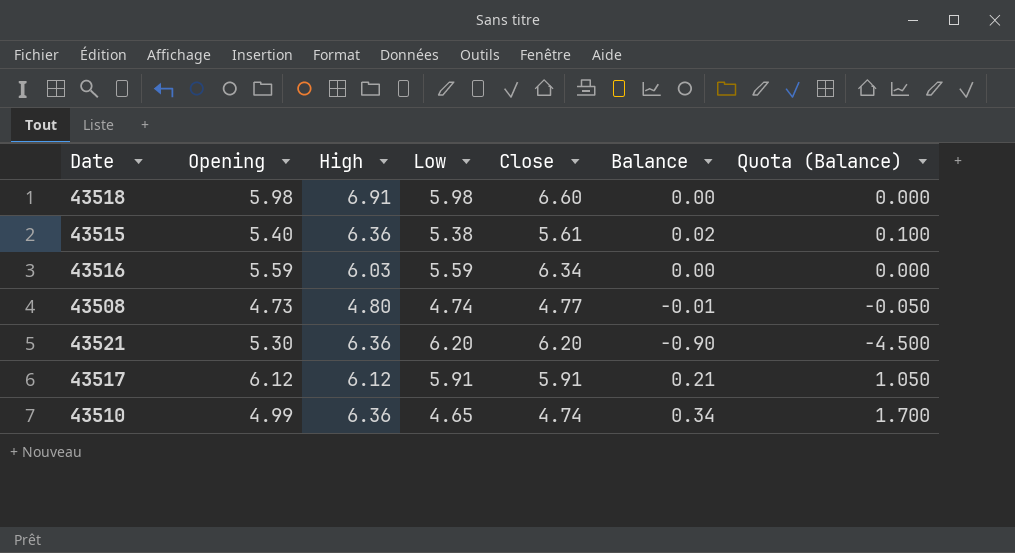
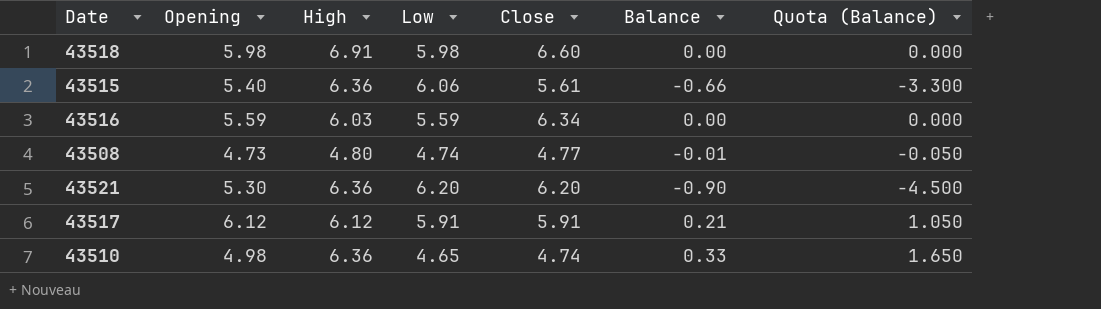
43515 | Low: 5.38 -> 6.06
43515 | Balance: 0.02 -> -0.66
43515 | Quota (Balance): 0.100 -> -3.300
43510 | Opening: 4.99 -> 4.98
43510 | Balance: 0.34 -> 0.33
43510 | Quota (Balance): 1.700 -> 1.650

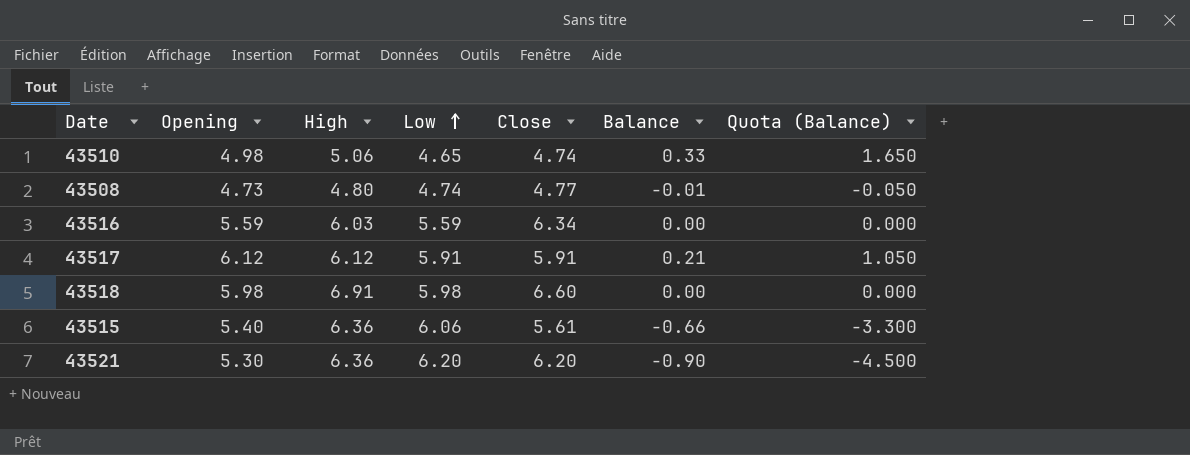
row order: none -> Low ascending
43510 | High: 6.36 -> 5.06

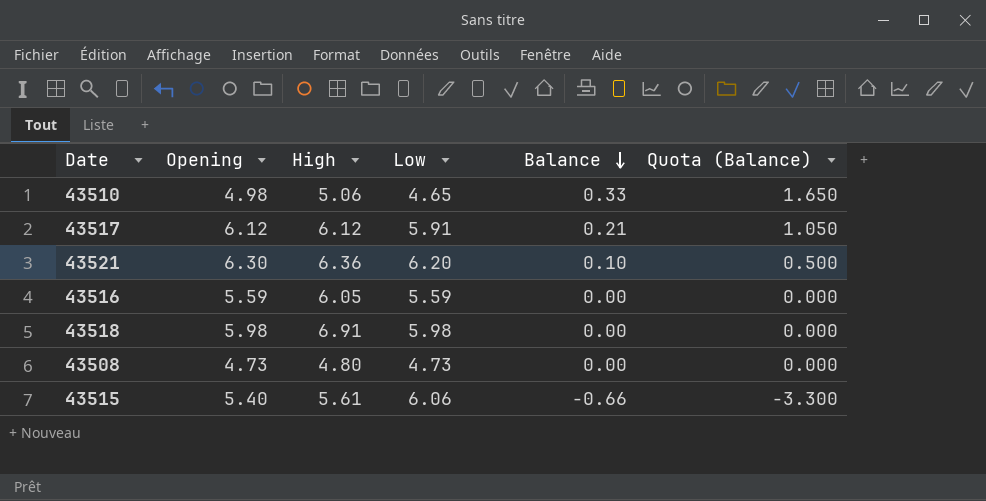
row order: Low ascending -> Balance descending
column Close | position: 5 -> none
43521 | Opening: 5.30 -> 6.30
43521 | Balance: -0.90 -> 0.10
43521 | Quota (Balance): -4.500 -> 0.500
43516 | High: 6.03 -> 6.05
43508 | Low: 4.74 -> 4.73
43508 | Balance: -0.01 -> 0.00
43508 | Quota (Balance): -0.050 -> 0.000
43515 | High: 6.36 -> 5.61

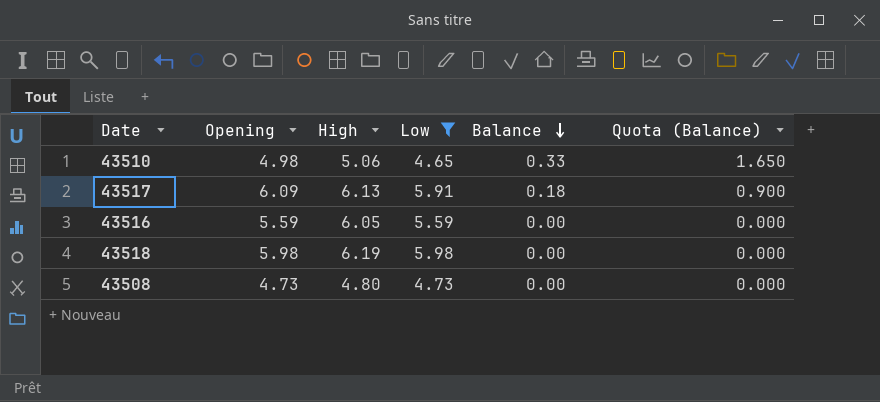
filter: none -> Low <= 5.98
43517 | Opening: 6.12 -> 6.09
43517 | High: 6.12 -> 6.13
43517 | Balance: 0.21 -> 0.18
43517 | Quota (Balance): 1.050 -> 0.900
43518 | High: 6.91 -> 6.19

